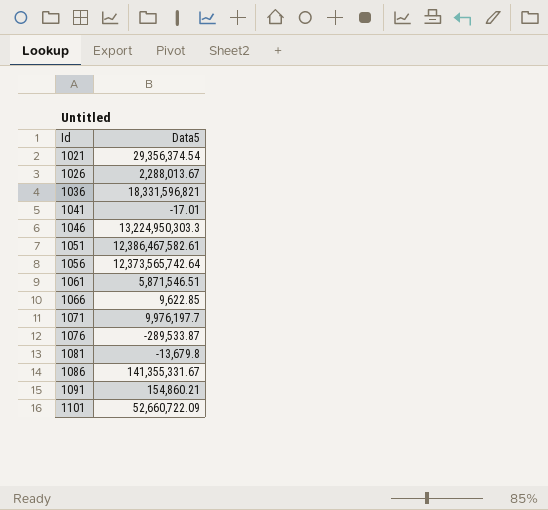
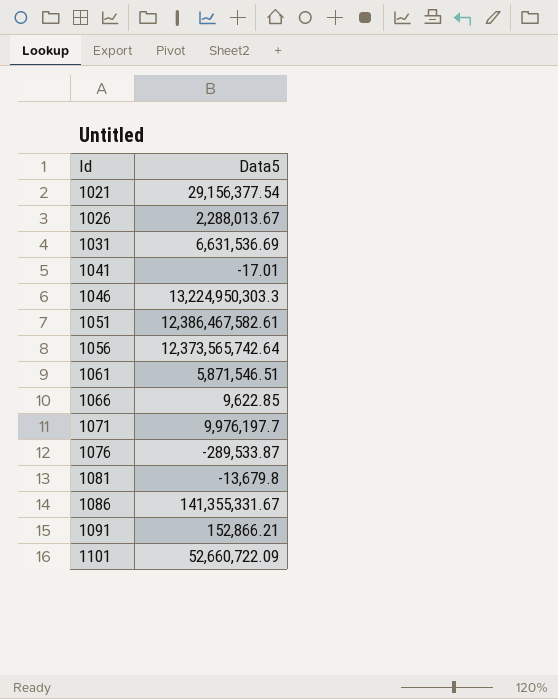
row 1036: 18,331,596,821 -> none
1021 | Data5: 29,356,374.54 -> 29,156,377.54
row 1031: none -> 6,631,536.69
1091 | Data5: 154,860.21 -> 152,866.21

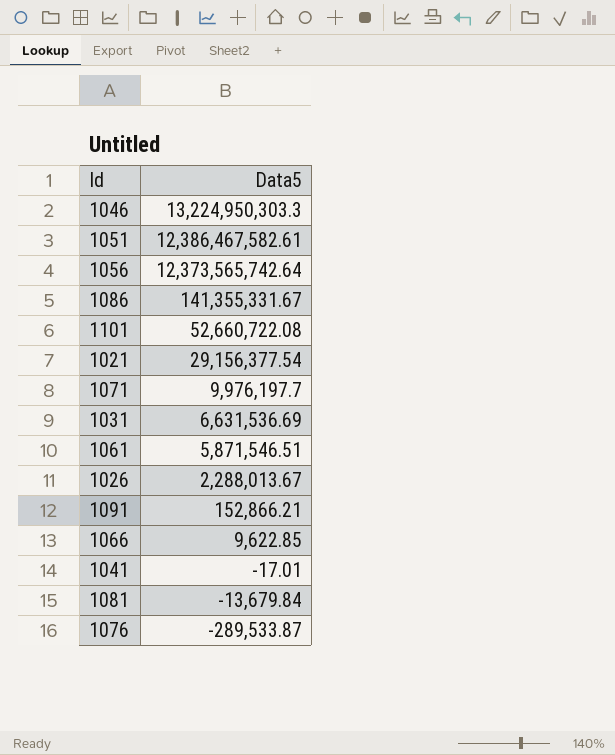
row order: Id ascending -> Data5 descending
1101 | Data5: 52,660,722.09 -> 52,660,722.08
1081 | Data5: -13,679.8 -> -13,679.84

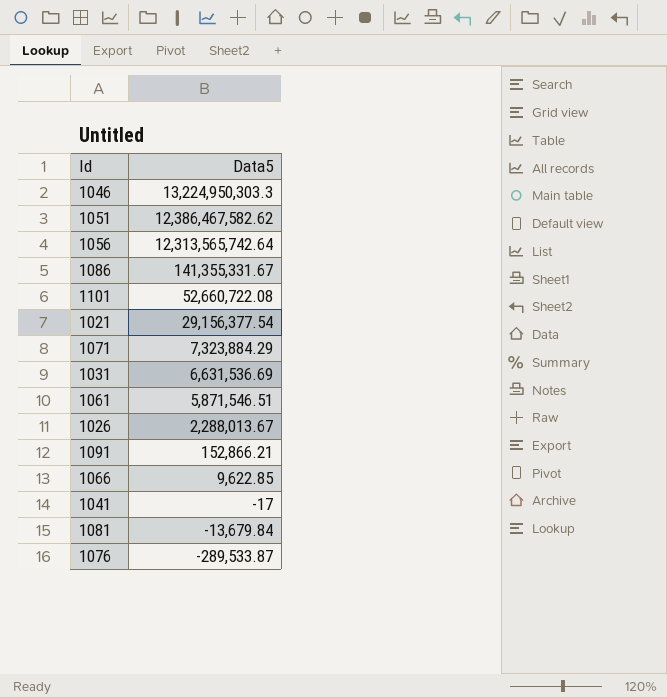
1051 | Data5: 12,386,467,582.61 -> 12,386,467,582.62
1056 | Data5: 12,373,565,742.64 -> 12,313,565,742.64
1071 | Data5: 9,976,197.7 -> 7,323,884.29
1041 | Data5: -17.01 -> -17

